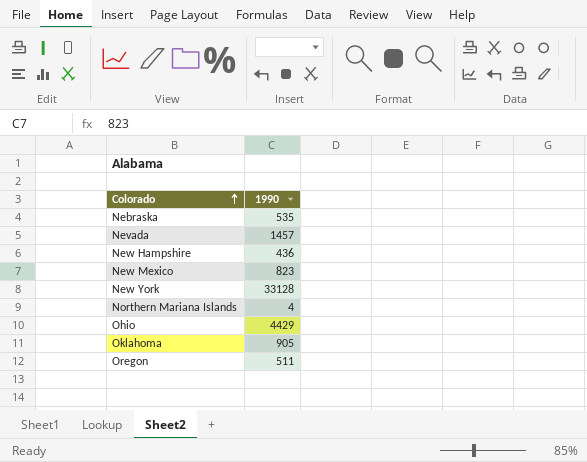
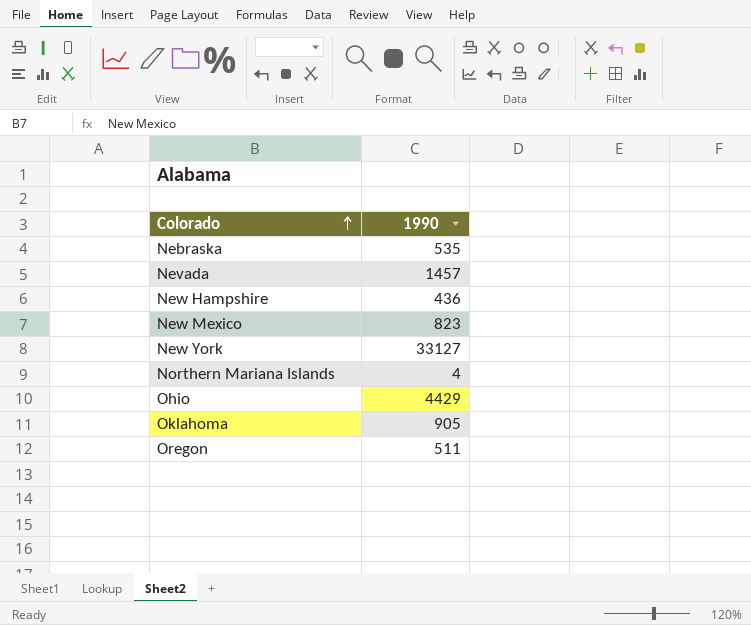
New York | 1990: 33128 -> 33127

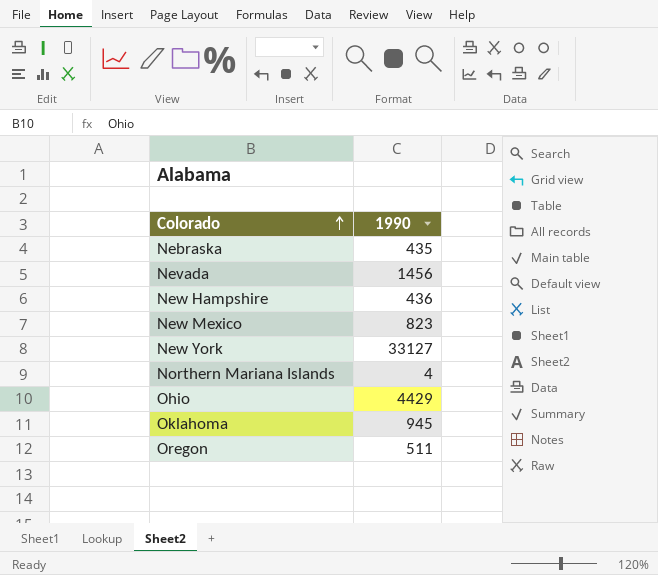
Nebraska | 1990: 535 -> 435
Nevada | 1990: 1457 -> 1456
Oklahoma | 1990: 905 -> 945

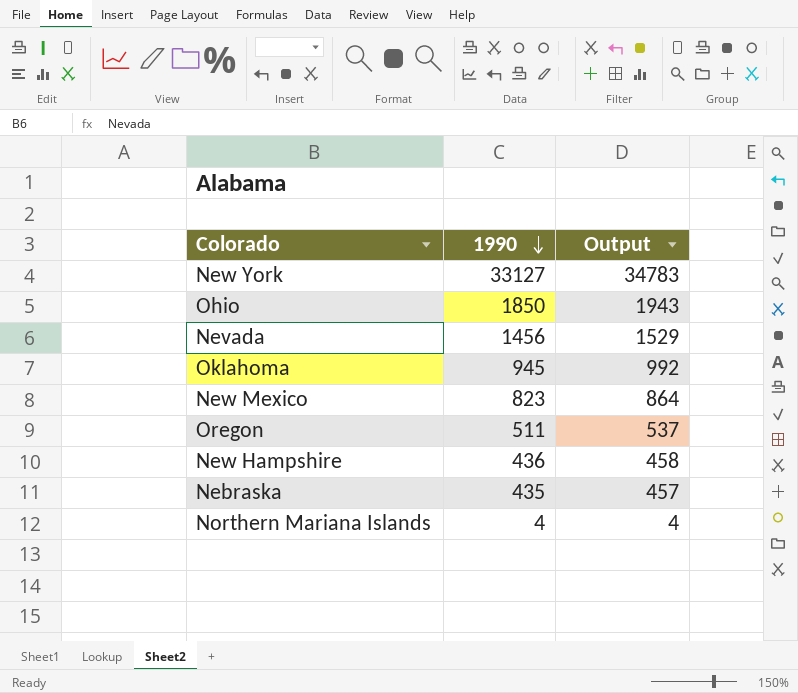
row order: Colorado ascending -> 1990 descending
column Output | formula: none -> [1990] * 1.05
Ohio | 1990: 4429 -> 1850

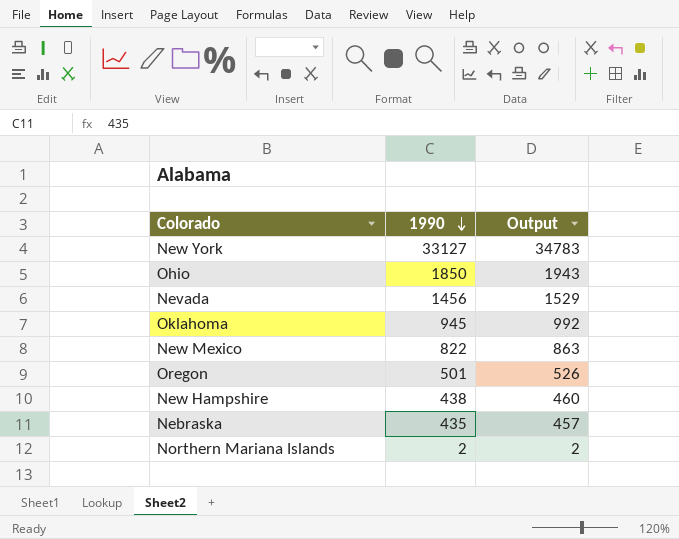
New Mexico | 1990: 823 -> 822
New Mexico | Output: 864 -> 863
Oregon | 1990: 511 -> 501
Oregon | Output: 537 -> 526
New Hampshire | 1990: 436 -> 438
New Hampshire | Output: 458 -> 460
Northern Mariana Islands | 1990: 4 -> 2
Northern Mariana Islands | Output: 4 -> 2

